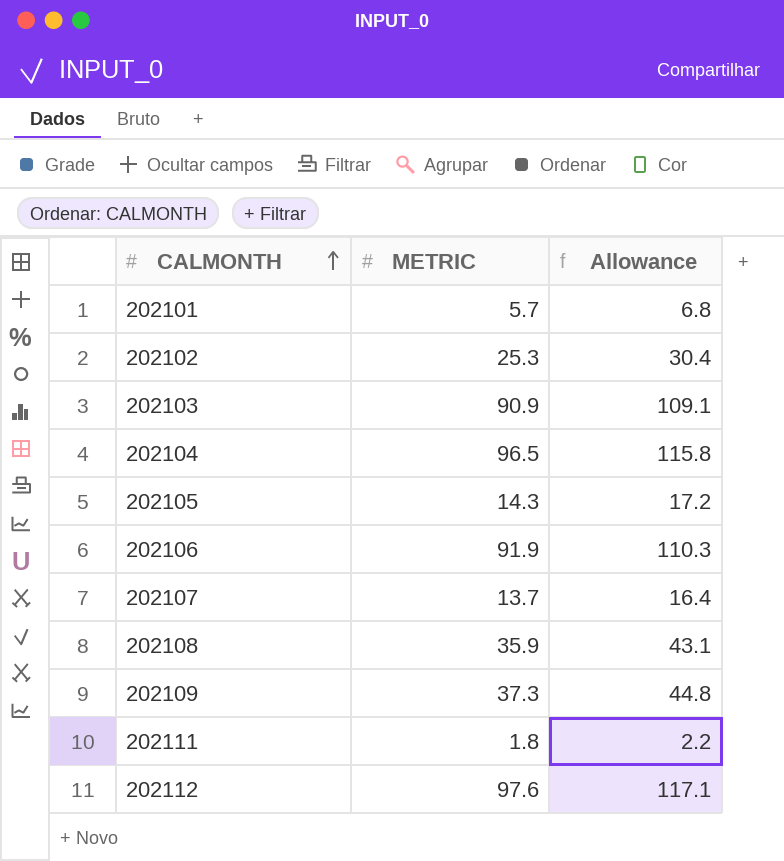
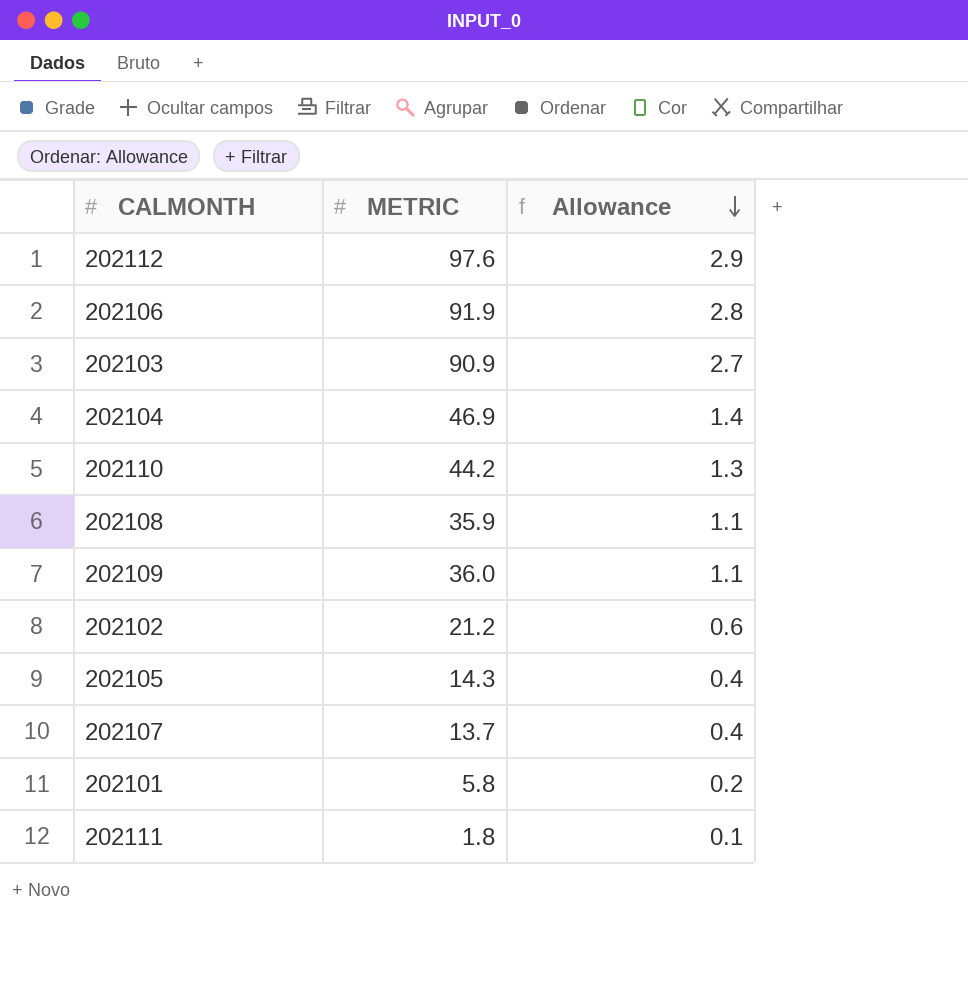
row order: CALMONTH ascending -> Allowance descending
column Allowance | formula: [METRIC] * 1.2 -> [METRIC] * 0.03
202104 | METRIC: 96.5 -> 46.9
row 202110: none -> 44.2 | 1.3
202109 | METRIC: 37.3 -> 36.0
202102 | METRIC: 25.3 -> 21.2
202101 | METRIC: 5.7 -> 5.8

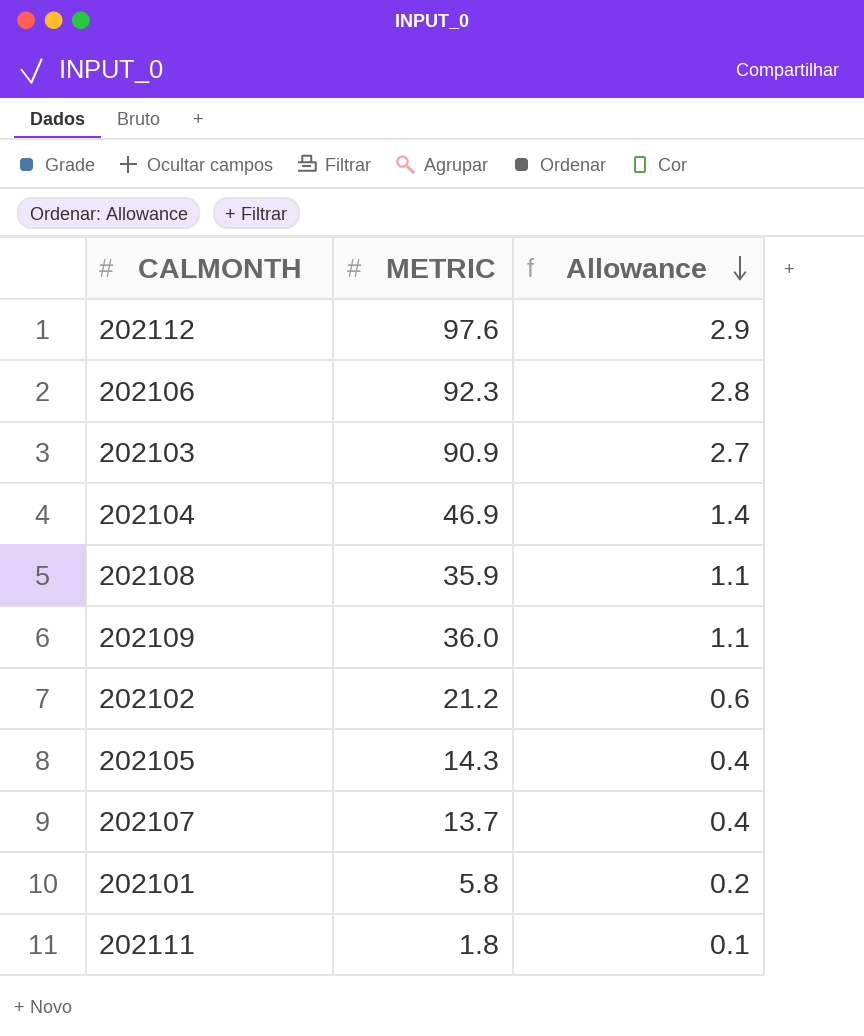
row 202110: 44.2 | 1.3 -> none
202106 | METRIC: 91.9 -> 92.3

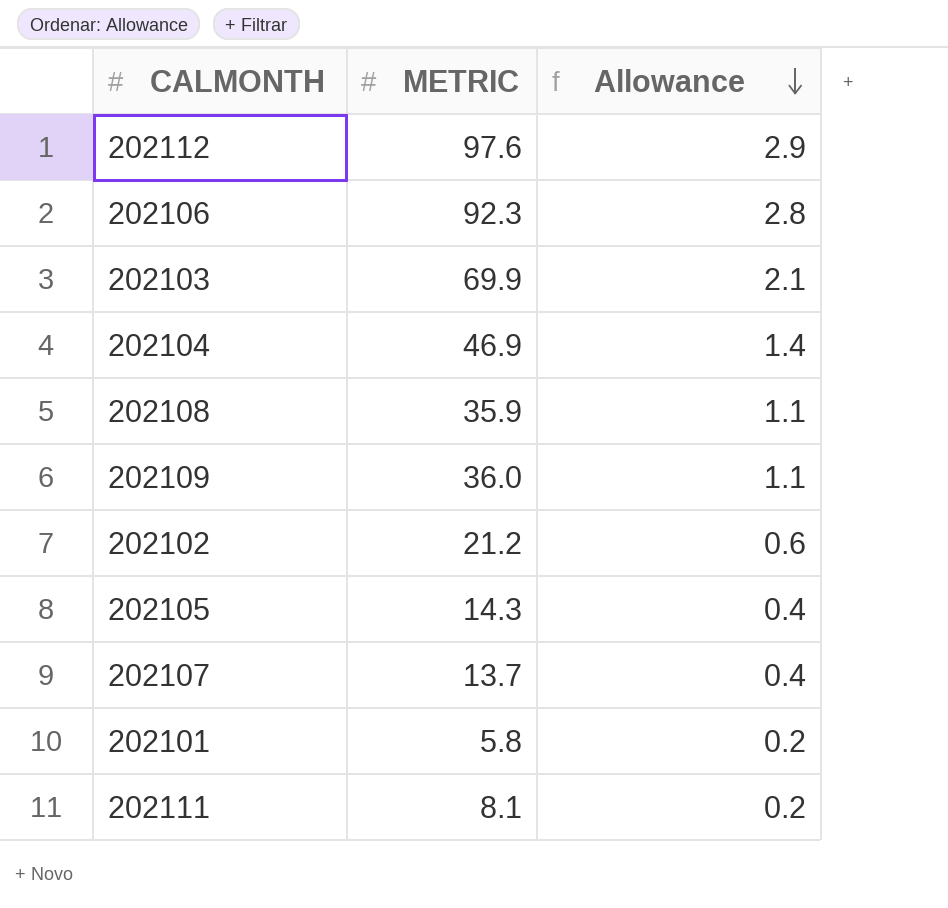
202103 | METRIC: 90.9 -> 69.9
202103 | Allowance: 2.7 -> 2.1
202111 | METRIC: 1.8 -> 8.1
202111 | Allowance: 0.1 -> 0.2

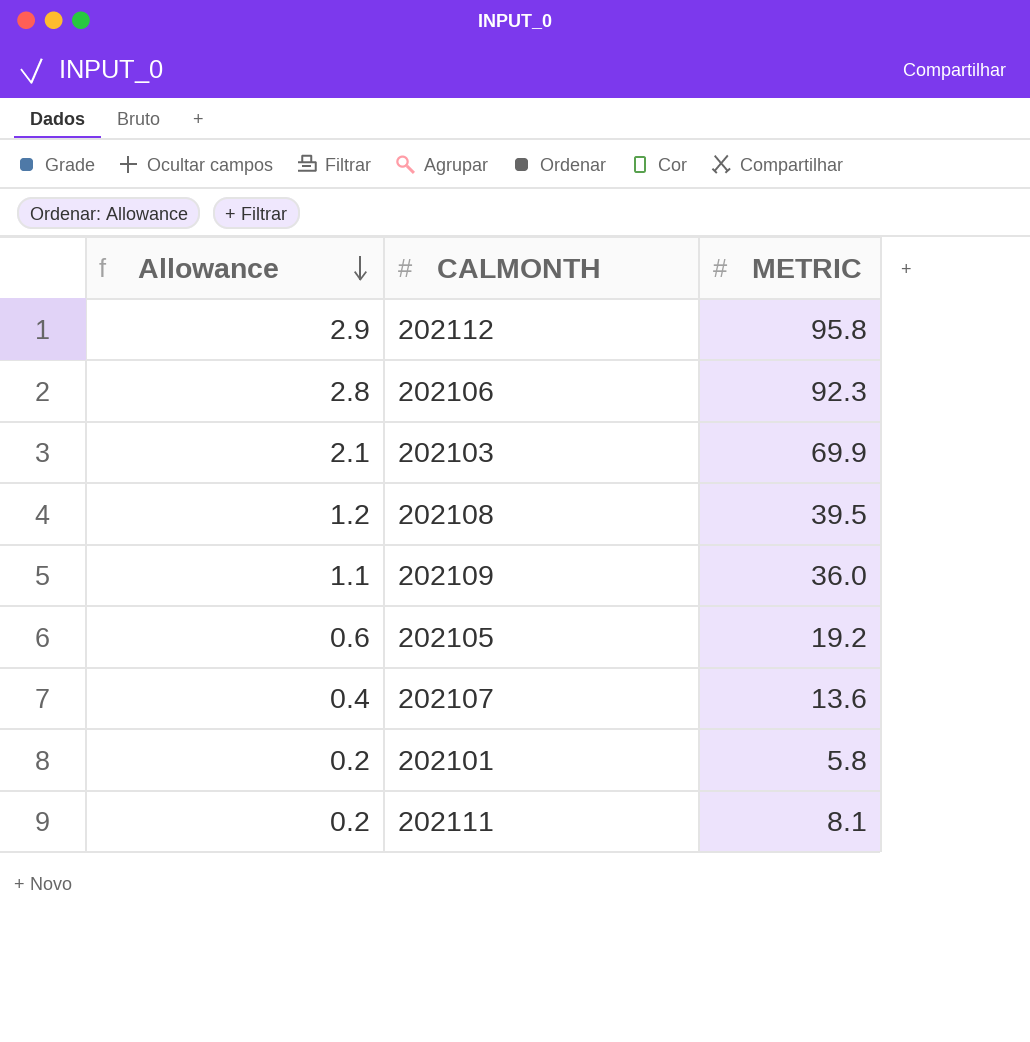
column Allowance | position: 3 -> 1
row 202104: 46.9 | 1.4 -> none
row 202102: 21.2 | 0.6 -> none
202112 | METRIC: 97.6 -> 95.8
202108 | Allowance: 1.1 -> 1.2
202108 | METRIC: 35.9 -> 39.5
202105 | Allowance: 0.4 -> 0.6
202105 | METRIC: 14.3 -> 19.2
202107 | METRIC: 13.7 -> 13.6

